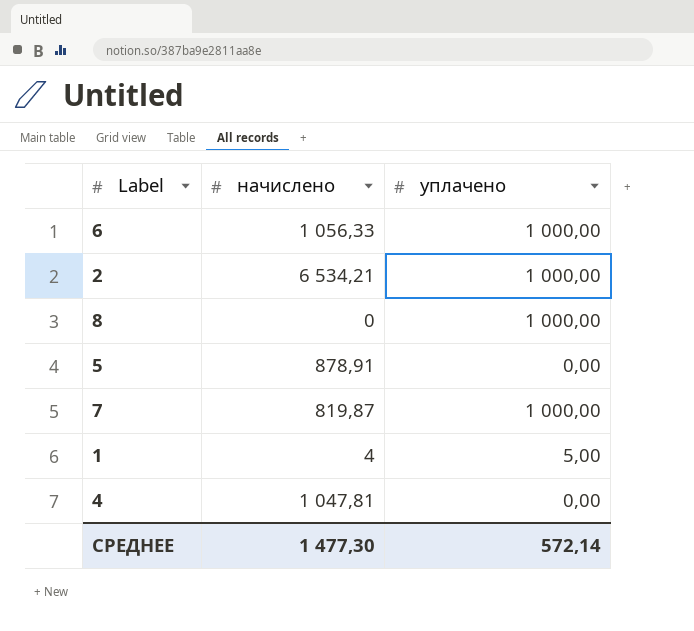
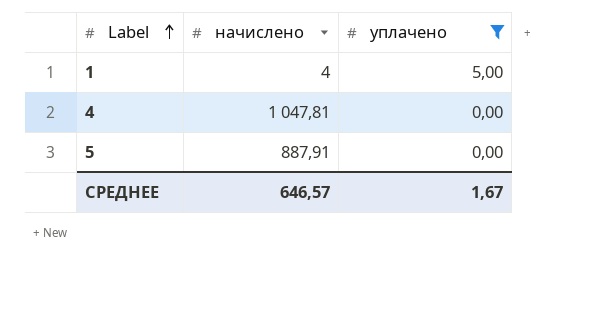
filter: none -> уплачено != 1 000,00
row order: none -> Label ascending
5 | начислено: 878,91 -> 887,91
СРЕДНЕЕ | начислено: 1 477,30 -> 646,57
СРЕДНЕЕ | уплачено: 572,14 -> 1,67

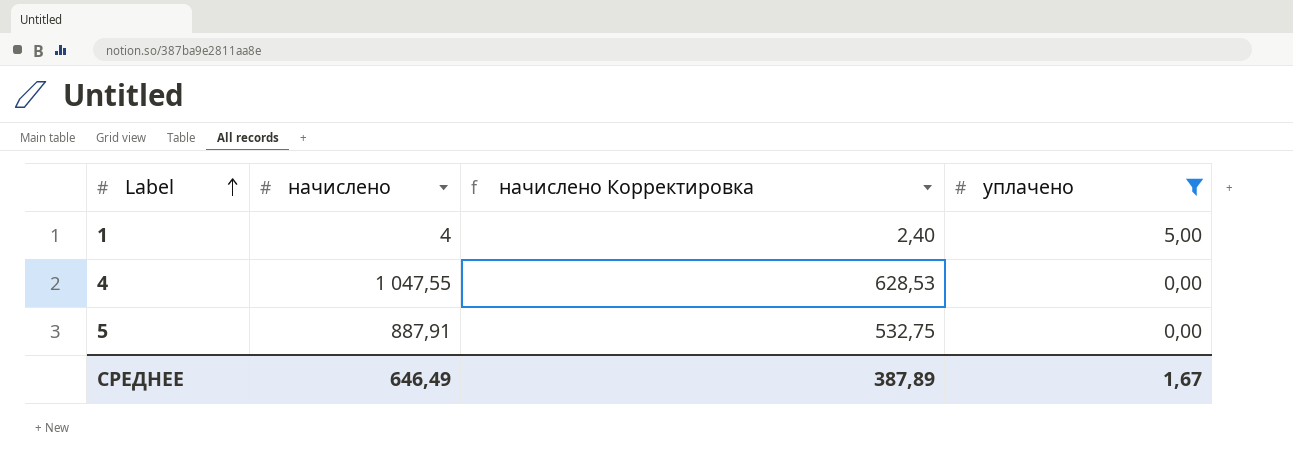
column начислено Корректировка | formula: none -> [начислено] * 0,6
4 | начислено: 1 047,81 -> 1 047,55
СРЕДНЕЕ | начислено: 646,57 -> 646,49

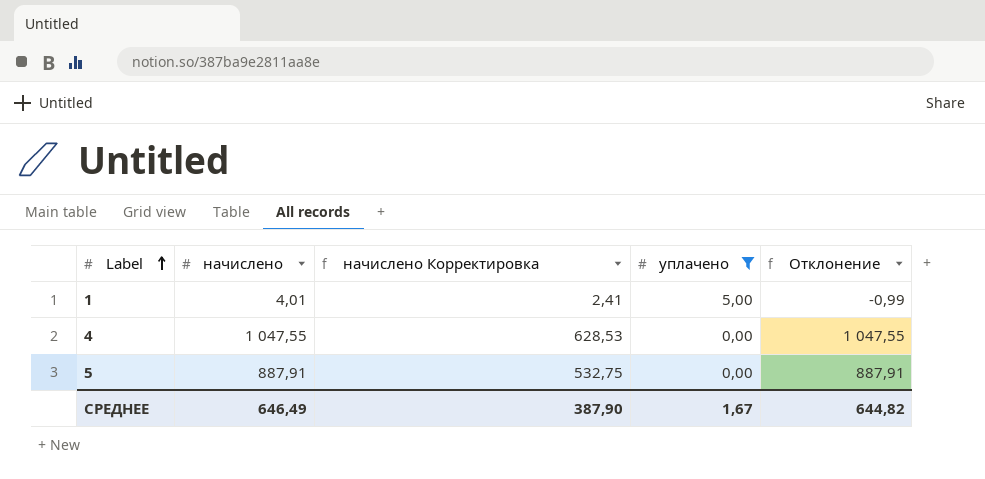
column Отклонение | formula: none -> [начислено] - [уплачено]
1 | начислено: 4 -> 4,01
1 | начислено Корректировка: 2,40 -> 2,41
СРЕДНЕЕ | начислено Корректировка: 387,89 -> 387,90

